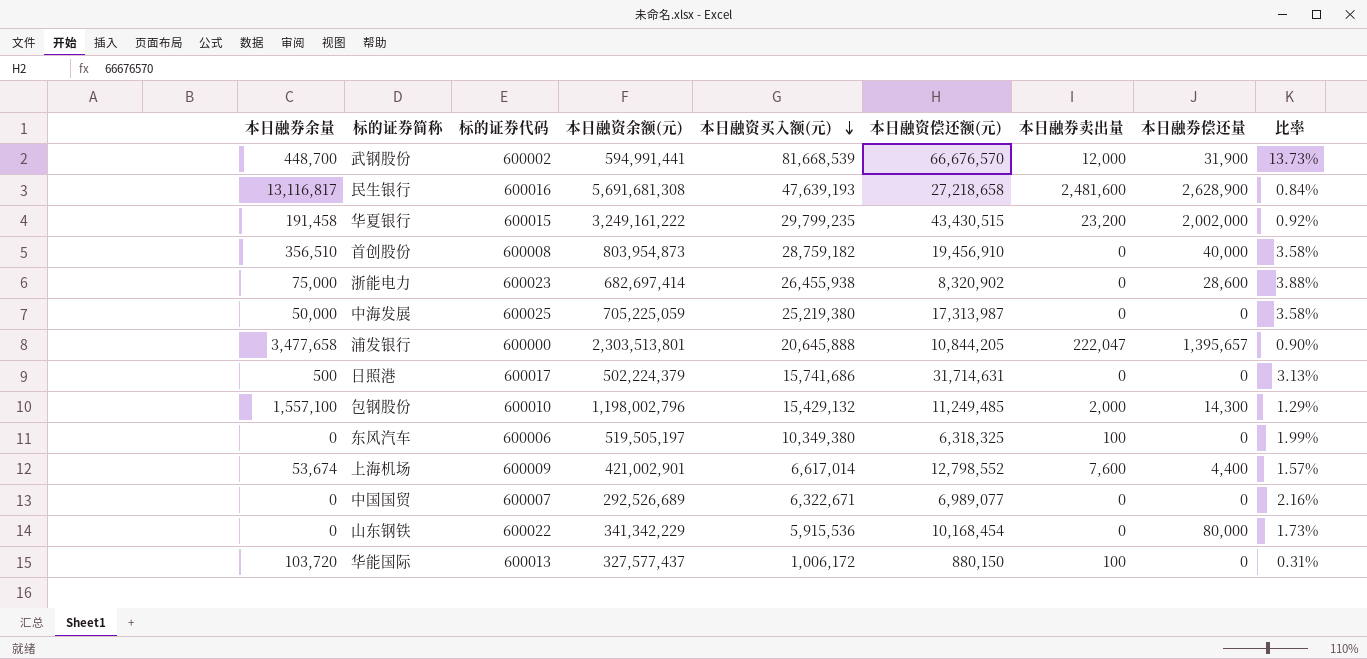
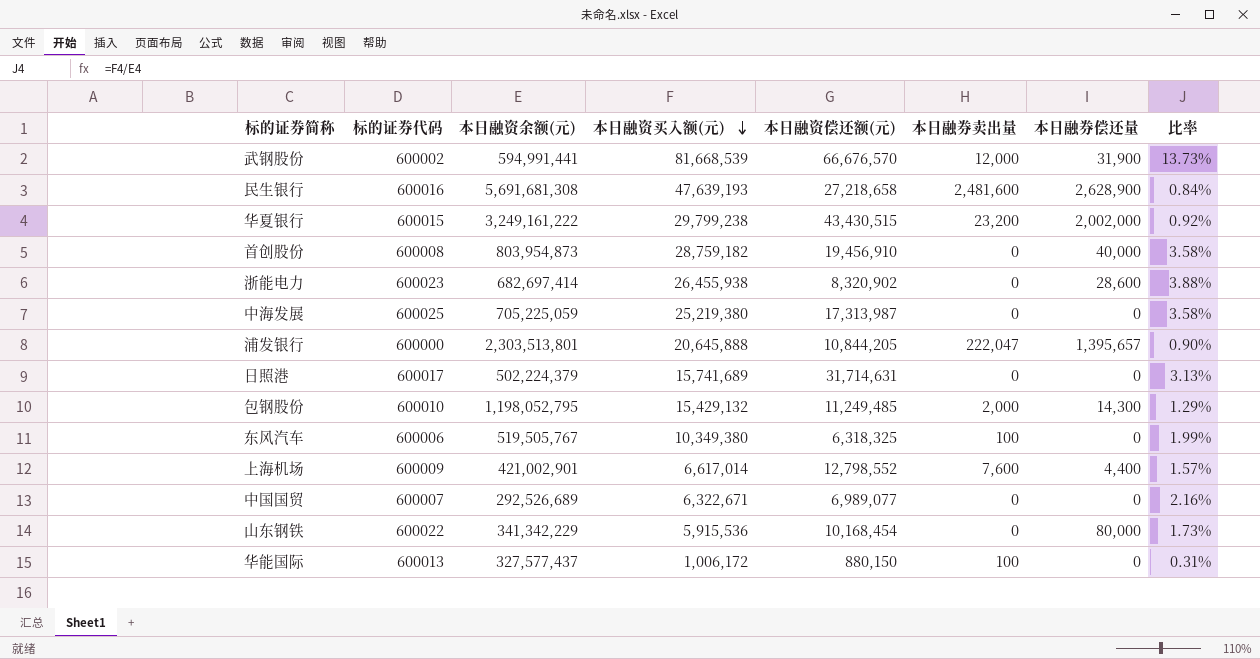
column 本日融券余量 | position: 1 -> none
华夏银行 | 本日融资买入额(元): 29,799,235 -> 29,799,238
日照港 | 本日融资买入额(元): 15,741,686 -> 15,741,689
包钢股份 | 本日融资余额(元): 1,198,002,796 -> 1,198,052,795
东风汽车 | 本日融资余额(元): 519,505,197 -> 519,505,767

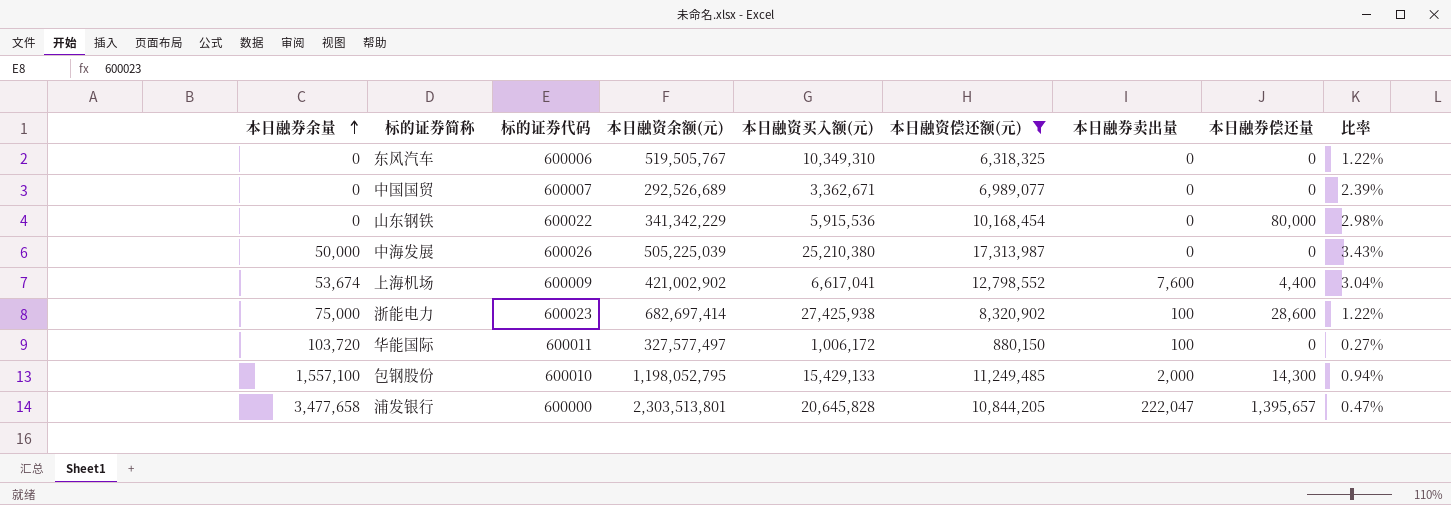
filter: none -> 本日融资偿还额(元) <= 17,313,987
row order: 本日融资买入额(元) descending -> 本日融券余量 ascending
column 本日融券余量 | position: none -> 1
column 比率 | formula: [本日融资买入额(元)] / [本日融资余额(元)] -> [本日融资偿还额(元)] / [本日融资余额(元)]
东风汽车 | 本日融资买入额(元): 10,349,380 -> 10,349,310
东风汽车 | 本日融券卖出量: 100 -> 0
中国国贸 | 本日融资买入额(元): 6,322,671 -> 3,362,671
中海发展 | 标的证券代码: 600025 -> 600026
中海发展 | 本日融资余额(元): 705,225,059 -> 505,225,039
中海发展 | 本日融资买入额(元): 25,219,380 -> 25,210,380
上海机场 | 本日融资余额(元): 421,002,901 -> 421,002,902
上海机场 | 本日融资买入额(元): 6,617,014 -> 6,617,041
浙能电力 | 本日融资买入额(元): 26,455,938 -> 27,425,938
浙能电力 | 本日融券卖出量: 0 -> 100
华能国际 | 标的证券代码: 600013 -> 600011
华能国际 | 本日融资余额(元): 327,577,437 -> 327,577,497
包钢股份 | 本日融资买入额(元): 15,429,132 -> 15,429,133
浦发银行 | 本日融资买入额(元): 20,645,888 -> 20,645,828

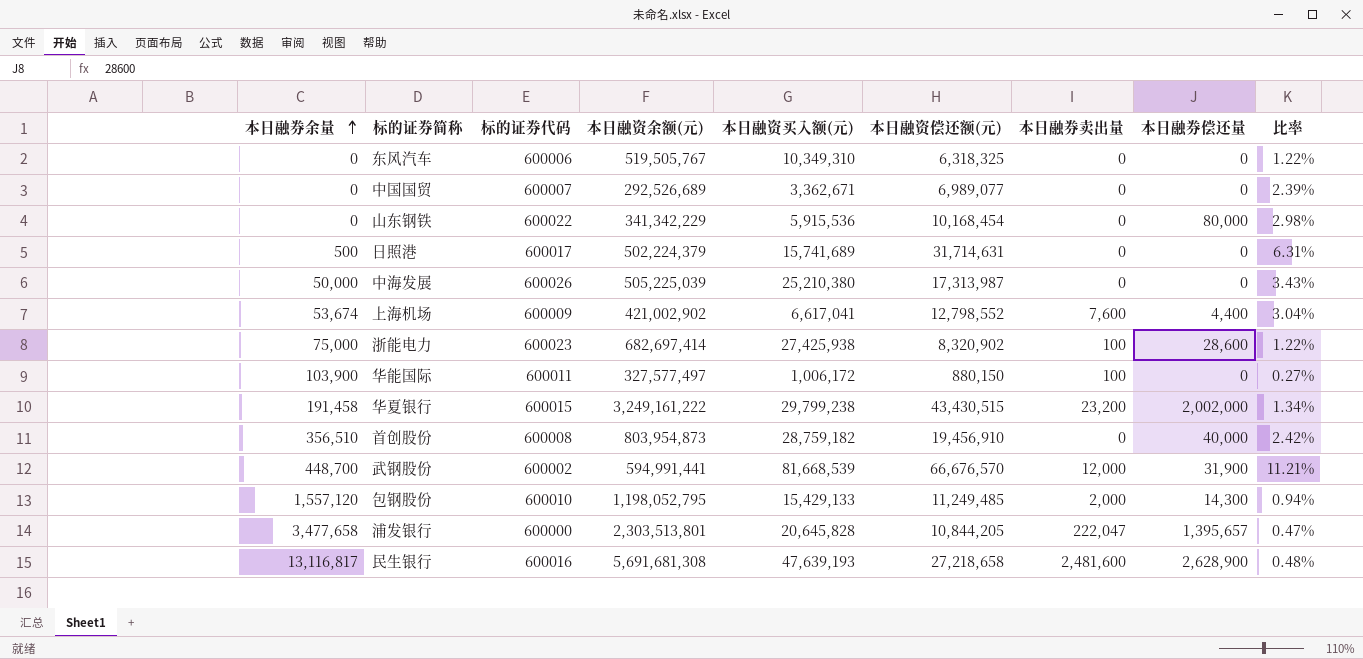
filter: 本日融资偿还额(元) <= 17,313,987 -> none
华能国际 | 本日融券余量: 103,720 -> 103,900
包钢股份 | 本日融券余量: 1,557,100 -> 1,557,120

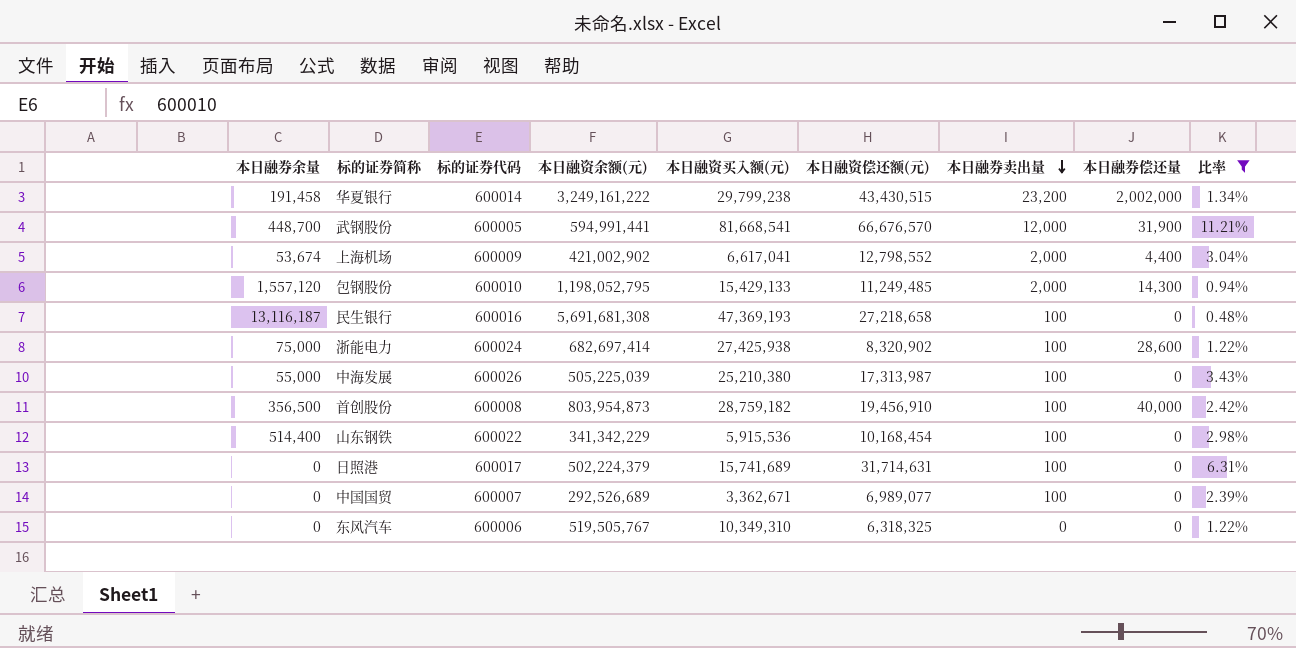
filter: none -> 比率 >= 0.48%
row order: 本日融券余量 ascending -> 本日融券卖出量 descending
华夏银行 | 标的证券代码: 600015 -> 600014
武钢股份 | 标的证券代码: 600002 -> 600005
武钢股份 | 本日融资买入额(元): 81,668,539 -> 81,668,541
上海机场 | 本日融券卖出量: 7,600 -> 2,000
民生银行 | 本日融券余量: 13,116,817 -> 13,116,187
民生银行 | 本日融资买入额(元): 47,639,193 -> 47,369,193
民生银行 | 本日融券卖出量: 2,481,600 -> 100
民生银行 | 本日融券偿还量: 2,628,900 -> 0
浙能电力 | 标的证券代码: 600023 -> 600024
中海发展 | 本日融券余量: 50,000 -> 55,000
中海发展 | 本日融券卖出量: 0 -> 100
首创股份 | 本日融券余量: 356,510 -> 356,500
首创股份 | 本日融券卖出量: 0 -> 100
山东钢铁 | 本日融券余量: 0 -> 514,400
山东钢铁 | 本日融券卖出量: 0 -> 100
山东钢铁 | 本日融券偿还量: 80,000 -> 0
日照港 | 本日融券余量: 500 -> 0
日照港 | 本日融券卖出量: 0 -> 100
中国国贸 | 本日融券卖出量: 0 -> 100

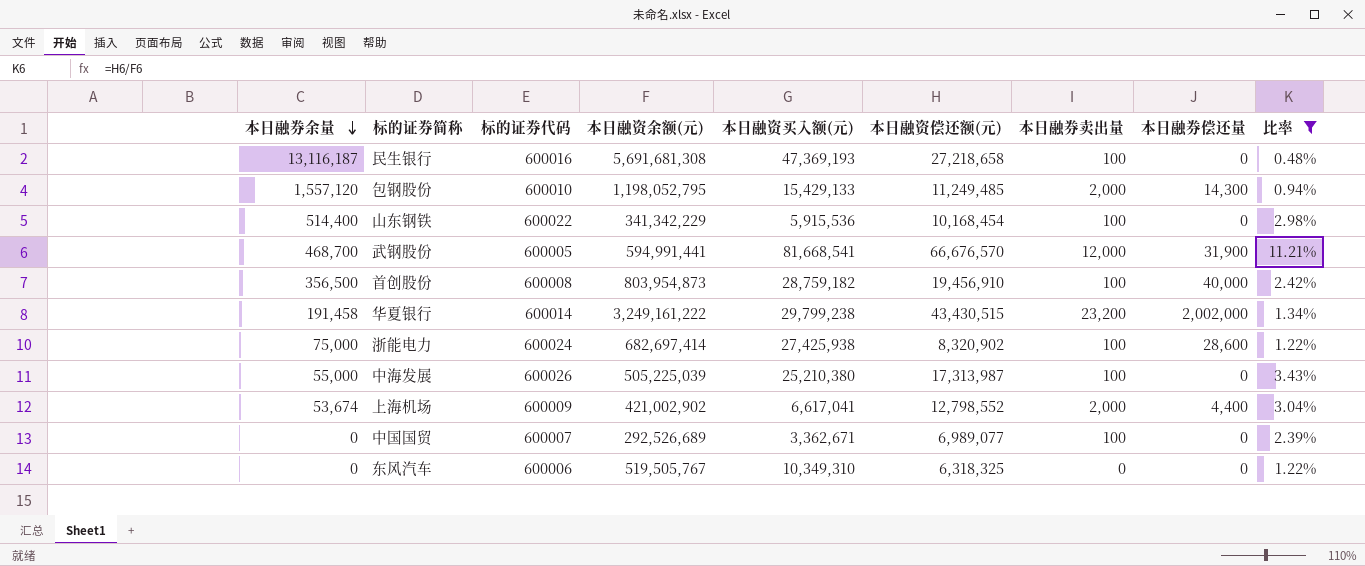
row order: 本日融券卖出量 descending -> 本日融券余量 descending
row 日照港: 0 | 600017 | 502,224,379 | 15,741,689 | 31,714,631 | 100 | 0 | 6.31% -> none
武钢股份 | 本日融券余量: 448,700 -> 468,700

